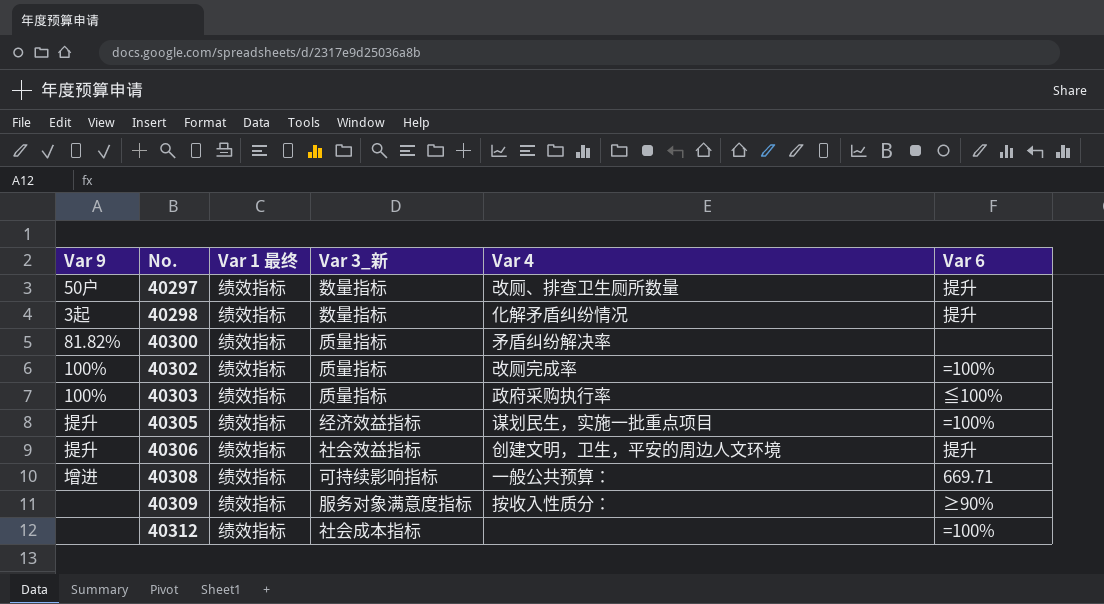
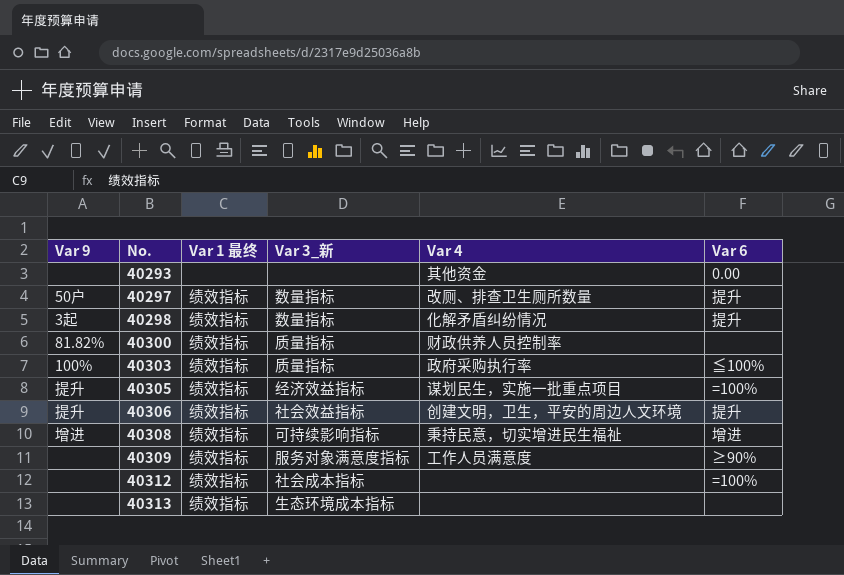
row 40302: 100% | 绩效指标 | 质量指标 | 改厕完成率 | =100% -> none
row 40293: none -> none | none | none | 其他资金 | 0.00
40300 | Var 4: 矛盾纠纷解决率 -> 财政供养人员控制率
40308 | Var 4: 一般公共预算： -> 秉持民意，切实增进民生福祉
40308 | Var 6: 669.71 -> 增进
40309 | Var 4: 按收入性质分： -> 工作人员满意度
row 40313: none -> none | 绩效指标 | 生态环境成本指标 | none | none

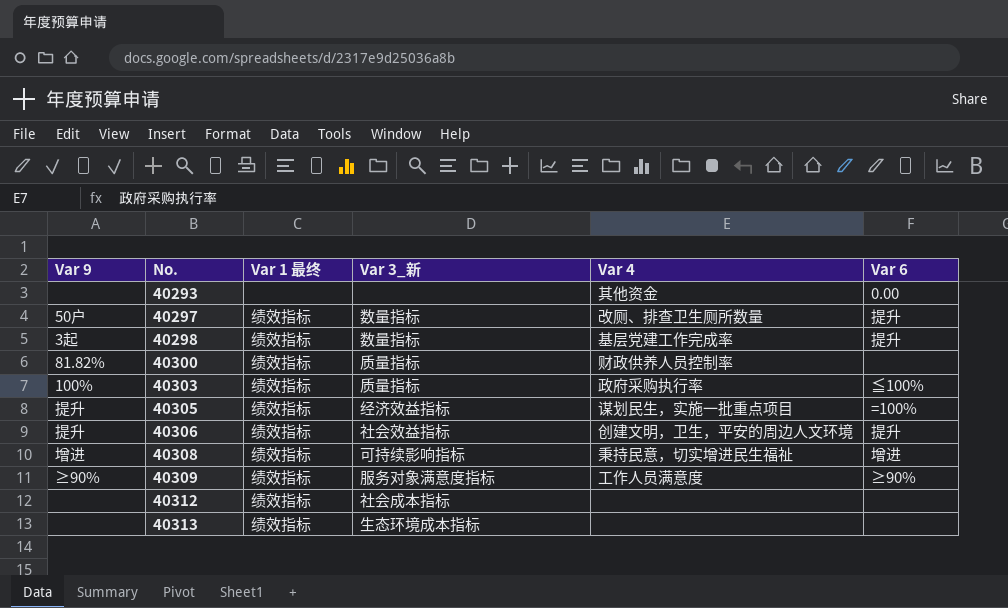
40298 | Var 4: 化解矛盾纠纷情况 -> 基层党建工作完成率
40309 | Var 9: none -> ≥90%
40312 | Var 6: =100% -> none

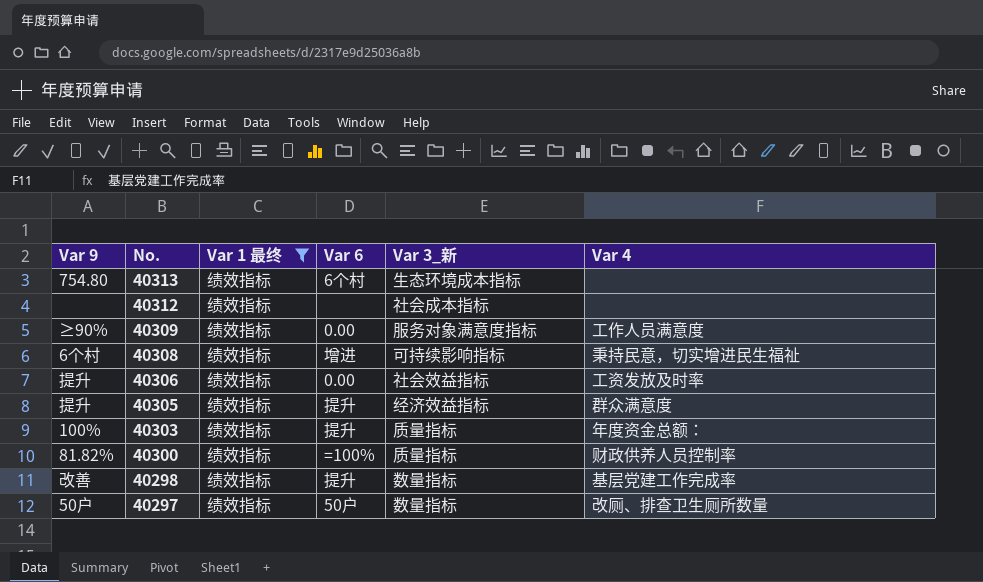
filter: none -> Var 1 最终 = 绩效指标
row order: No. ascending -> No. descending
column Var 6 | position: 6 -> 4
40313 | Var 9: none -> 754.80
40313 | Var 6: none -> 6个村
40309 | Var 6: ≥90% -> 0.00
40308 | Var 9: 增进 -> 6个村
40306 | Var 6: 提升 -> 0.00
40306 | Var 4: 创建文明，卫生，平安的周边人文环境 -> 工资发放及时率
40305 | Var 6: =100% -> 提升
40305 | Var 4: 谋划民生，实施一批重点项目 -> 群众满意度
40303 | Var 6: ≦100% -> 提升
40303 | Var 4: 政府采购执行率 -> 年度资金总额：
40300 | Var 6: none -> =100%
40298 | Var 9: 3起 -> 改善
40297 | Var 6: 提升 -> 50户

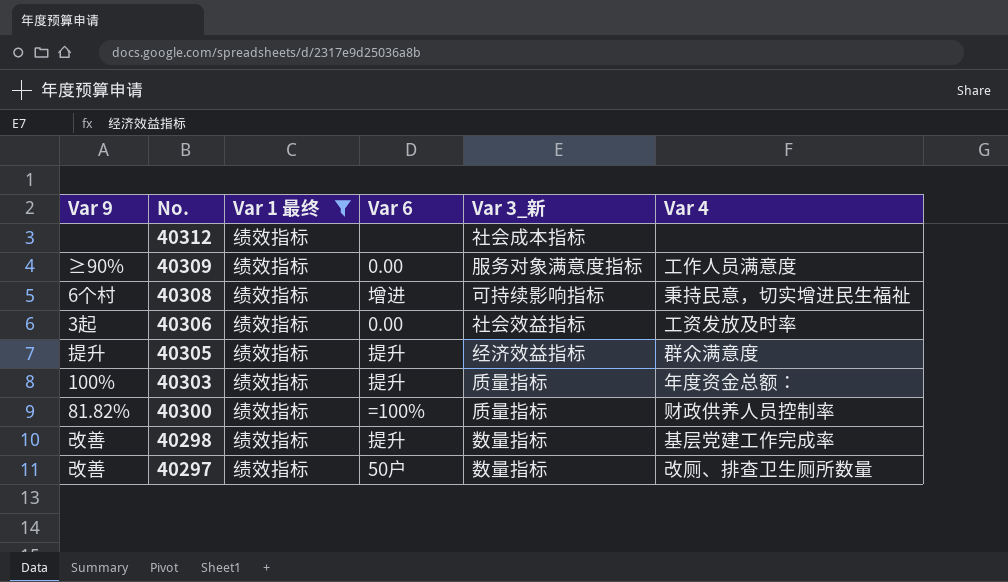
row 40313: 754.80 | 绩效指标 | 6个村 | 生态环境成本指标 | none -> none
40306 | Var 9: 提升 -> 3起
40297 | Var 9: 50户 -> 改善

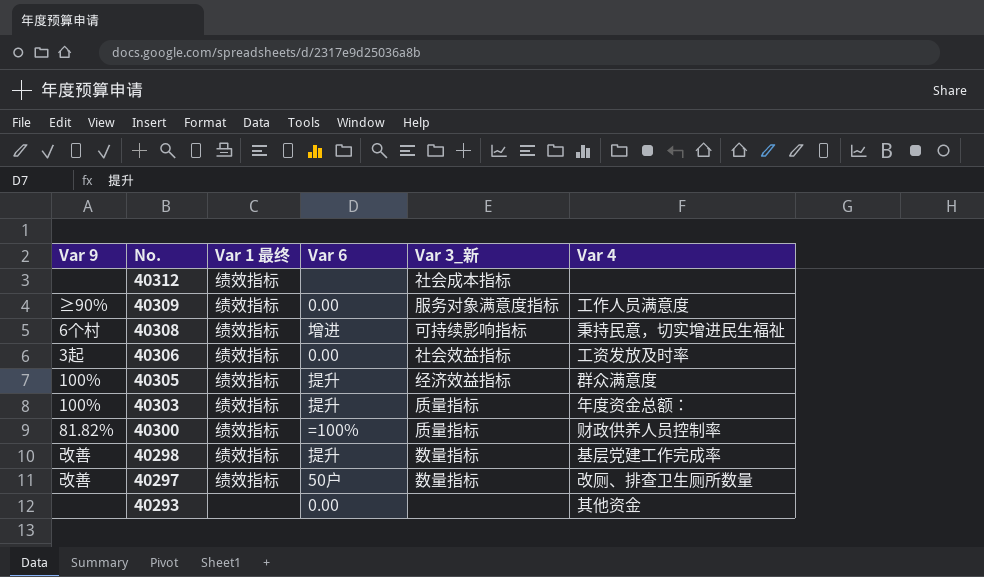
filter: Var 1 最终 = 绩效指标 -> none
40305 | Var 9: 提升 -> 100%

